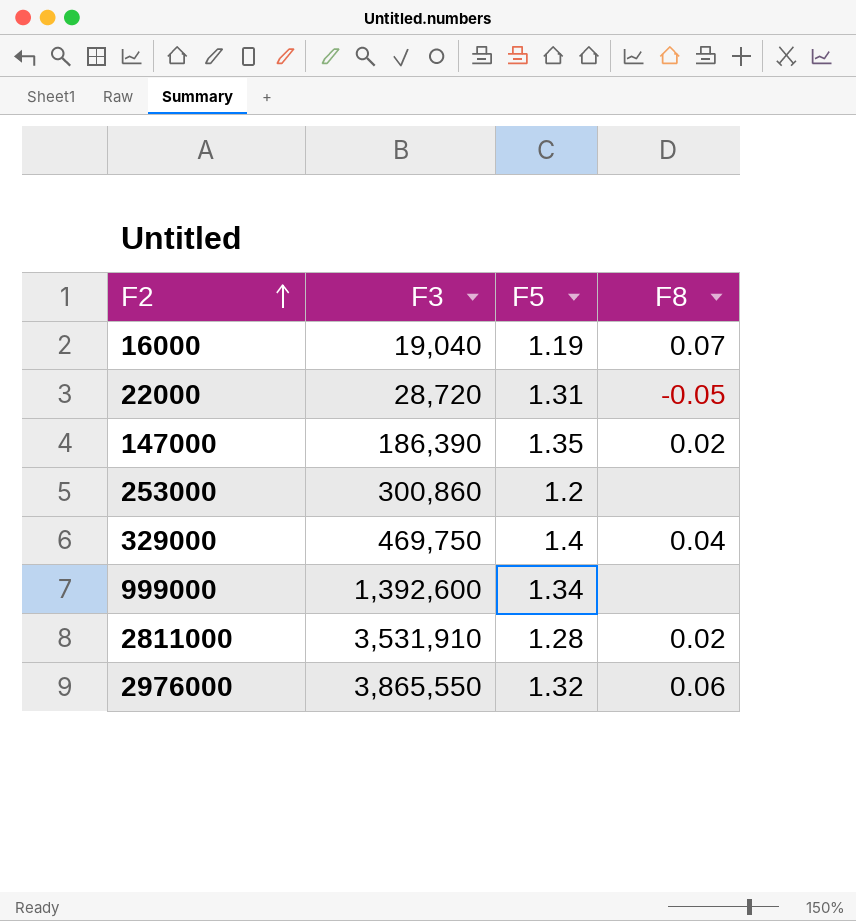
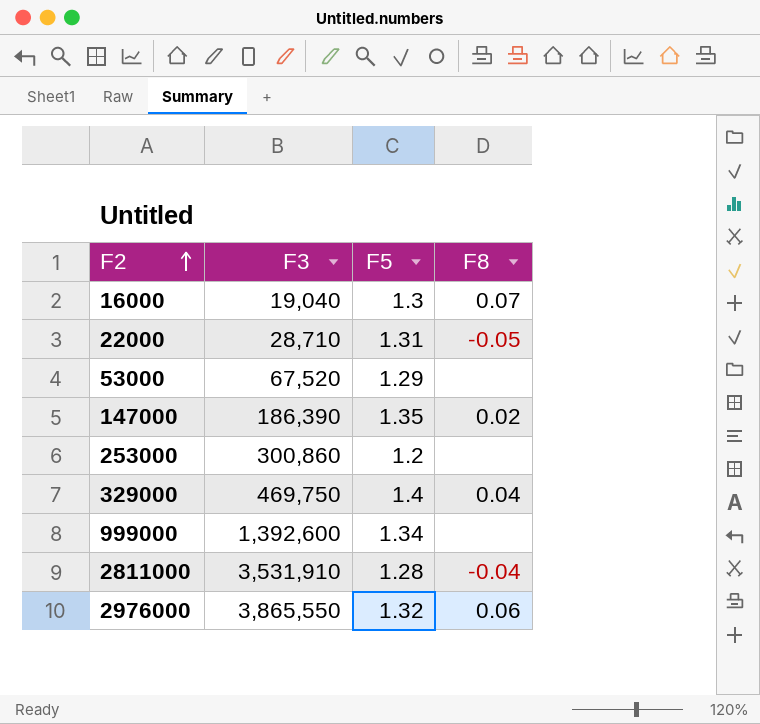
16000 | F5: 1.19 -> 1.3
22000 | F3: 28,720 -> 28,710
row 53000: none -> 67,520 | 1.29 | none
2811000 | F8: 0.02 -> -0.04

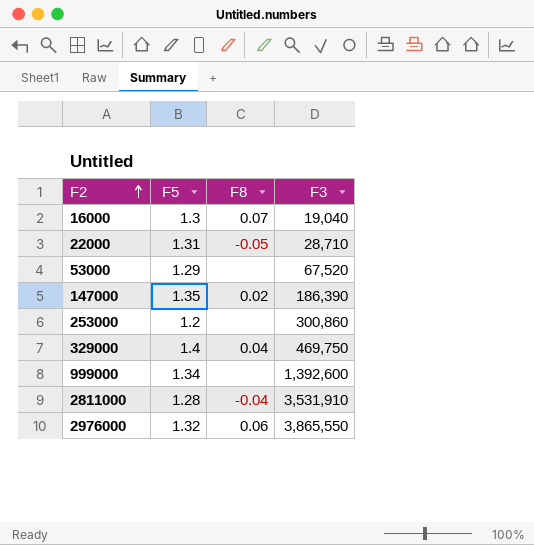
column F3 | position: 2 -> 4

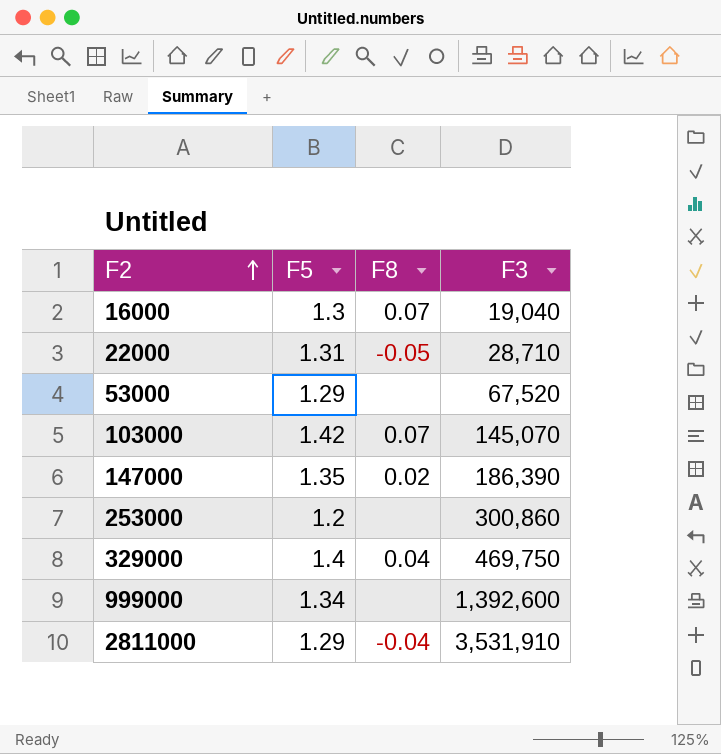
row 2976000: 1.32 | 0.06 | 3,865,550 -> none
row 103000: none -> 1.42 | 0.07 | 145,070
2811000 | F5: 1.28 -> 1.29

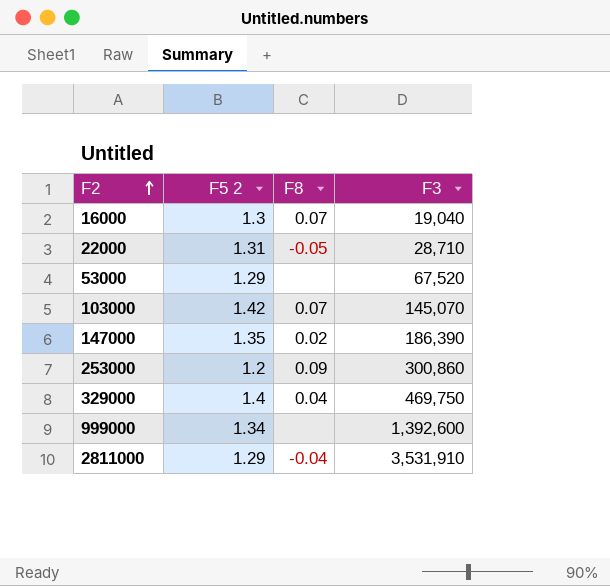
column name: F5 -> F5 2
253000 | F8: none -> 0.09

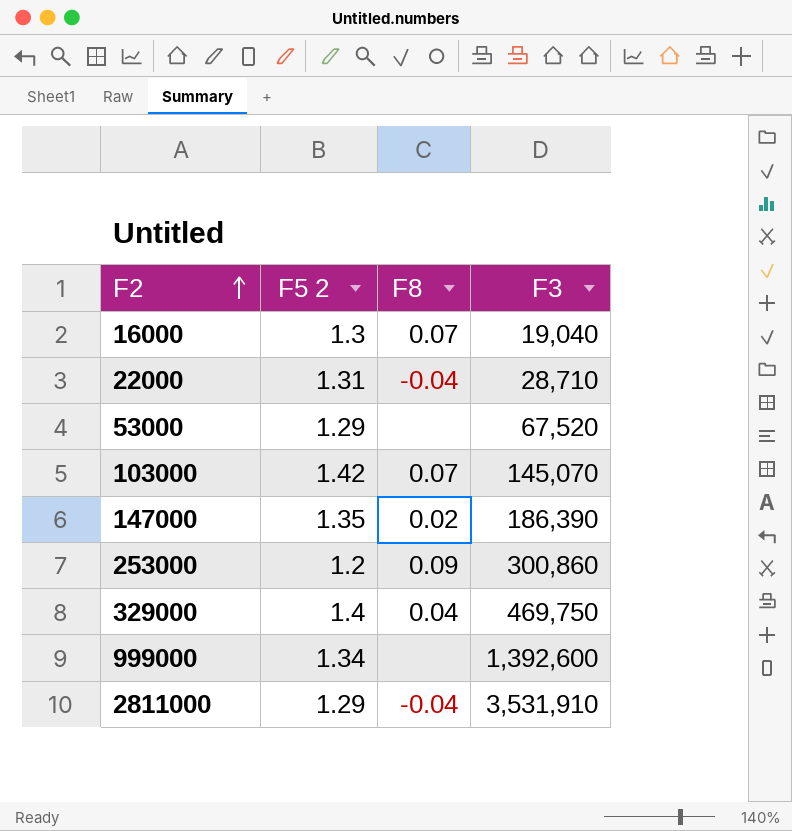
22000 | F8: -0.05 -> -0.04

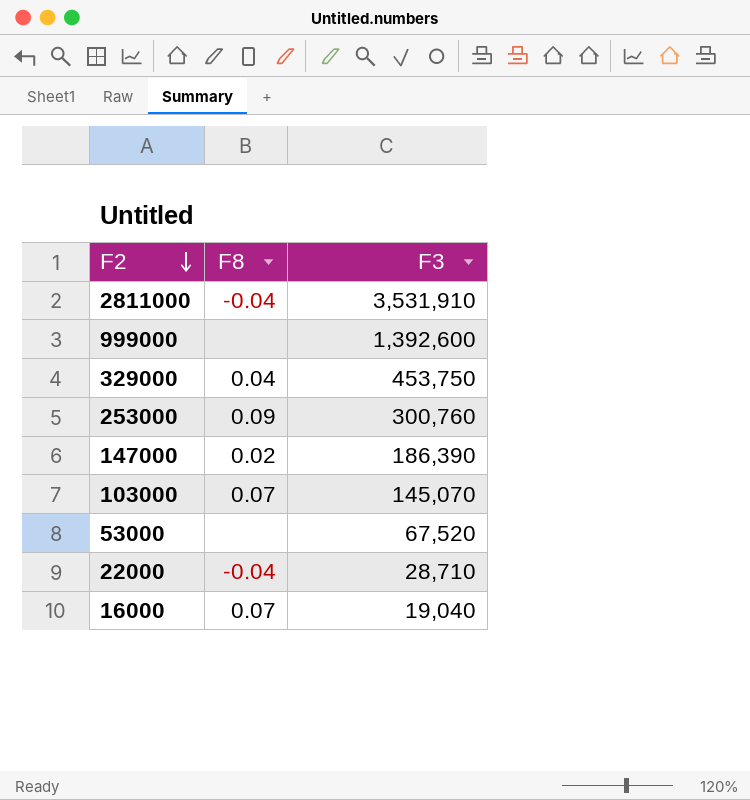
row order: F2 ascending -> F2 descending
column F5 2 | position: 2 -> none
329000 | F3: 469,750 -> 453,750
253000 | F3: 300,860 -> 300,760

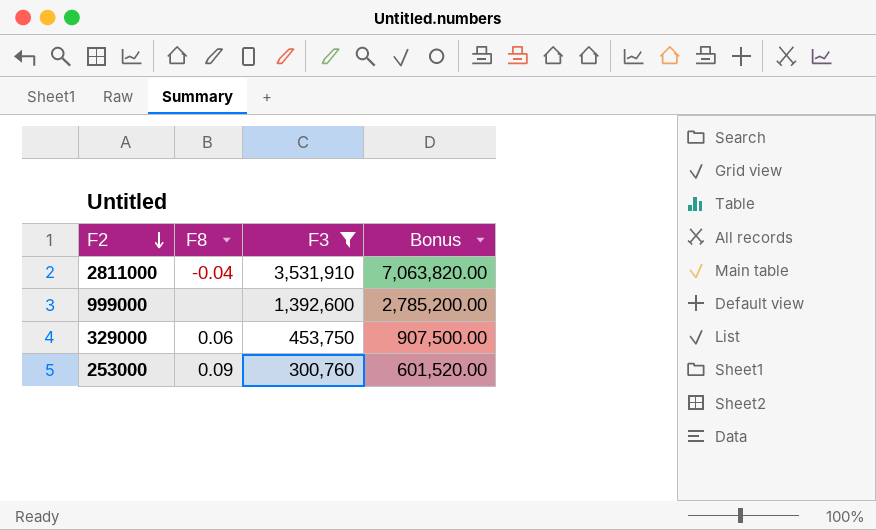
filter: none -> F3 >= 300,760
column Bonus | formula: none -> [F3] * 2
329000 | F8: 0.04 -> 0.06

